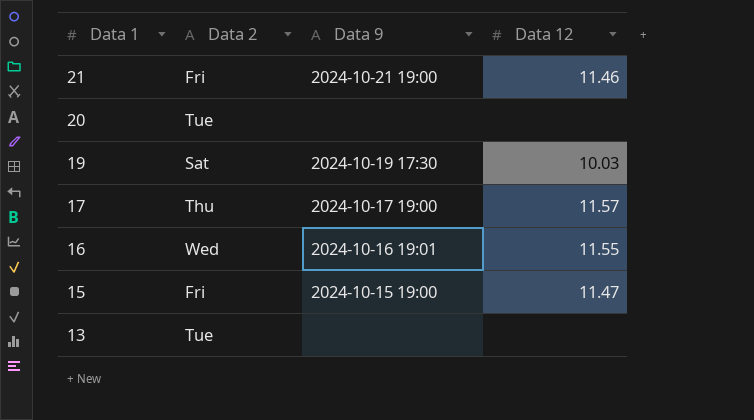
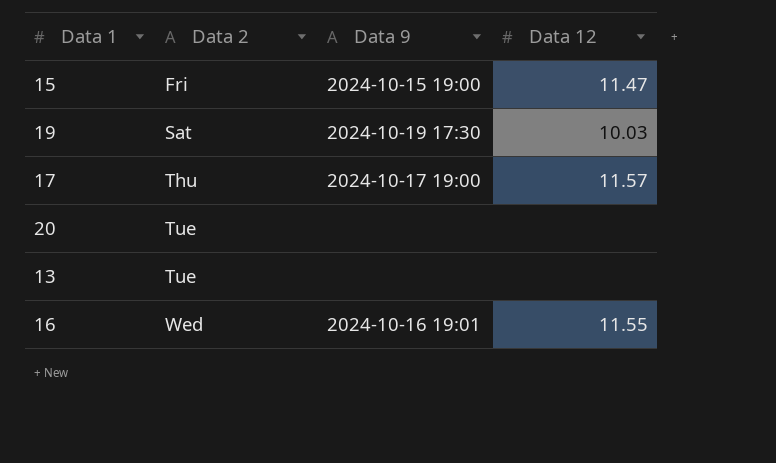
row order: Data 1 descending -> Data 2 ascending
row 21: Fri | 2024-10-21 19:00 | 11.46 -> none

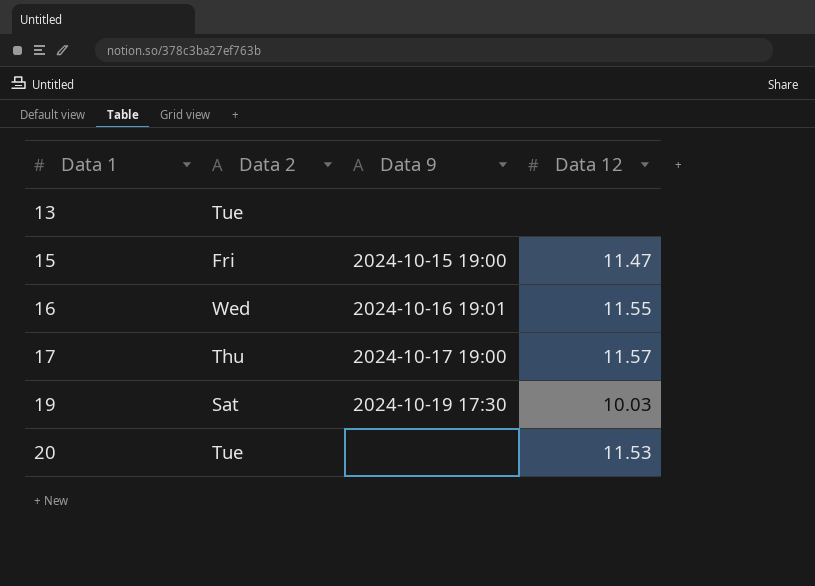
row order: Data 2 ascending -> Data 1 ascending
20 | Data 12: none -> 11.53

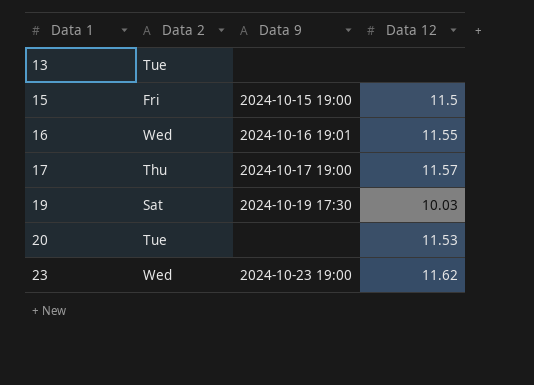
15 | Data 12: 11.47 -> 11.5
row 23: none -> Wed | 2024-10-23 19:00 | 11.62

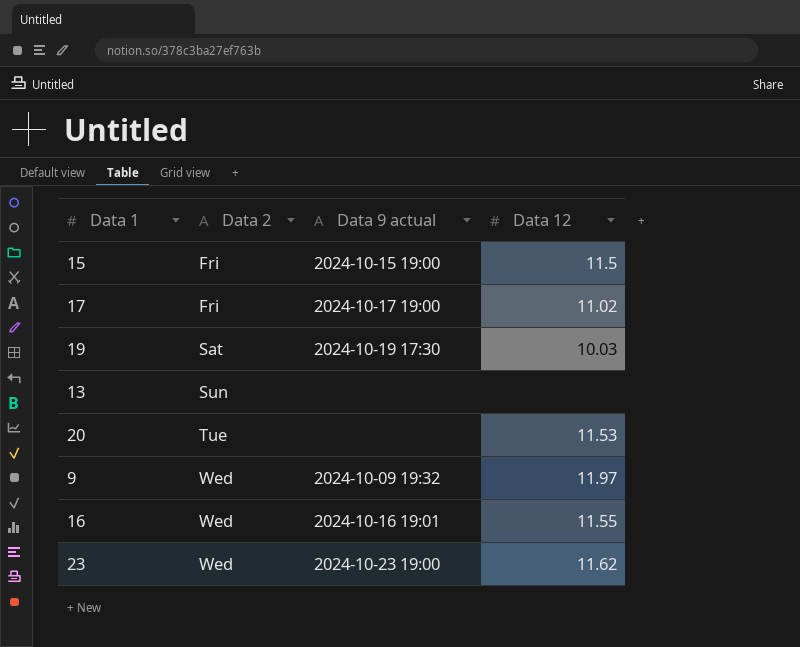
row order: Data 1 ascending -> Data 2 ascending
column name: Data 9 -> Data 9 actual
17 | Data 2: Thu -> Fri
17 | Data 12: 11.57 -> 11.02
13 | Data 2: Tue -> Sun
row 9: none -> Wed | 2024-10-09 19:32 | 11.97

